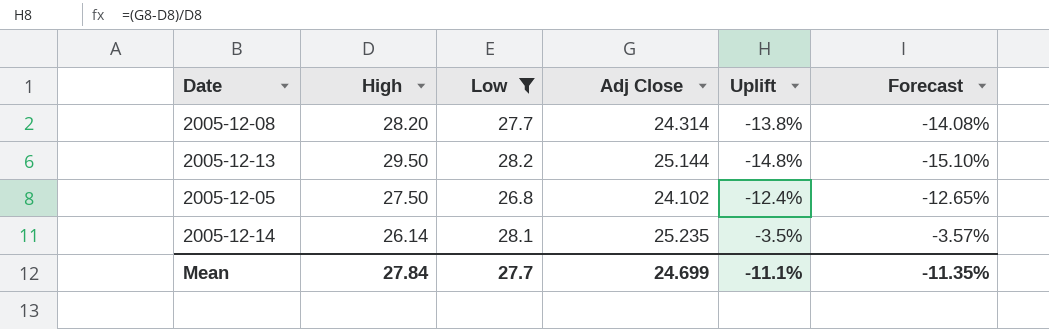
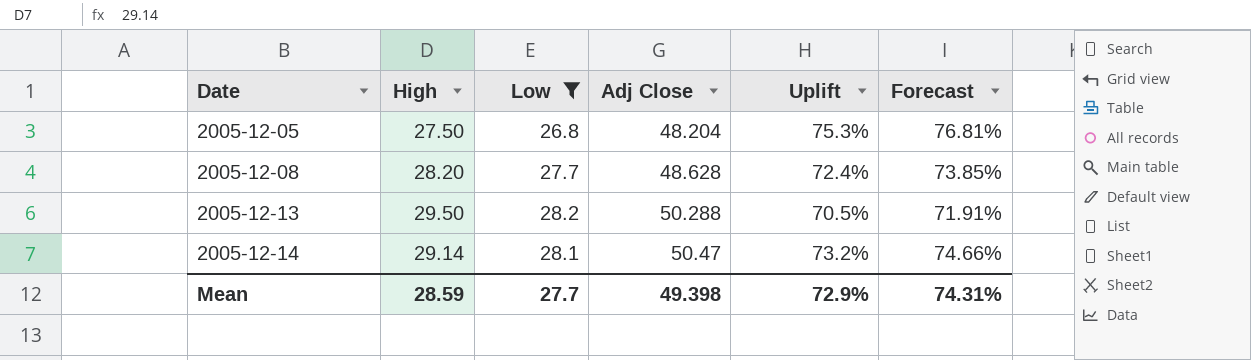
row order: none -> Date ascending
2005-12-05 | Adj Close: 24.102 -> 48.204
2005-12-05 | Uplift: -12.4% -> 75.3%
2005-12-05 | Forecast: -12.65% -> 76.81%
2005-12-08 | Adj Close: 24.314 -> 48.628
2005-12-08 | Uplift: -13.8% -> 72.4%
2005-12-08 | Forecast: -14.08% -> 73.85%
2005-12-13 | Adj Close: 25.144 -> 50.288
2005-12-13 | Uplift: -14.8% -> 70.5%
2005-12-13 | Forecast: -15.10% -> 71.91%
2005-12-14 | High: 26.14 -> 29.14
2005-12-14 | Adj Close: 25.235 -> 50.47
2005-12-14 | Uplift: -3.5% -> 73.2%
2005-12-14 | Forecast: -3.57% -> 74.66%
Mean | High: 27.84 -> 28.59
Mean | Adj Close: 24.699 -> 49.398
Mean | Uplift: -11.1% -> 72.9%
Mean | Forecast: -11.35% -> 74.31%

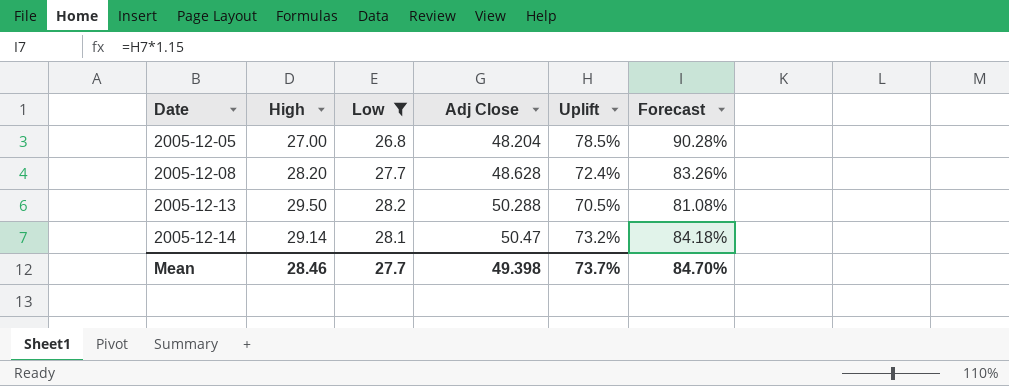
column Forecast | formula: [Uplift] * 1.02 -> [Uplift] * 1.15
2005-12-05 | High: 27.50 -> 27.00
2005-12-05 | Uplift: 75.3% -> 78.5%
Mean | High: 28.59 -> 28.46
Mean | Uplift: 72.9% -> 73.7%
Mean | Forecast: 74.31% -> 84.70%

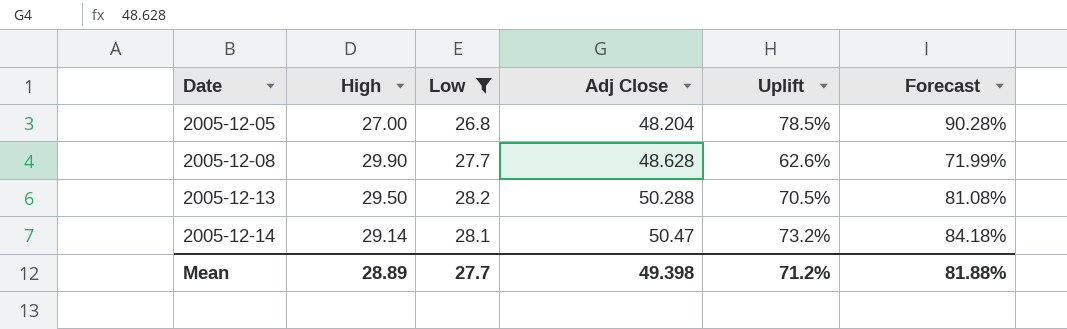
2005-12-08 | High: 28.20 -> 29.90
2005-12-08 | Uplift: 72.4% -> 62.6%
2005-12-08 | Forecast: 83.26% -> 71.99%
Mean | High: 28.46 -> 28.89
Mean | Uplift: 73.7% -> 71.2%
Mean | Forecast: 84.70% -> 81.88%

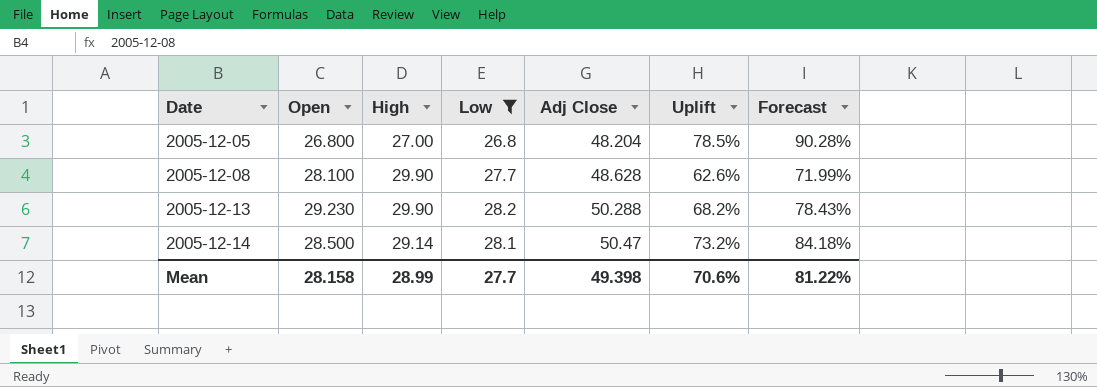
column Open | position: none -> 2
2005-12-13 | High: 29.50 -> 29.90
2005-12-13 | Uplift: 70.5% -> 68.2%
2005-12-13 | Forecast: 81.08% -> 78.43%
Mean | High: 28.89 -> 28.99
Mean | Uplift: 71.2% -> 70.6%
Mean | Forecast: 81.88% -> 81.22%

